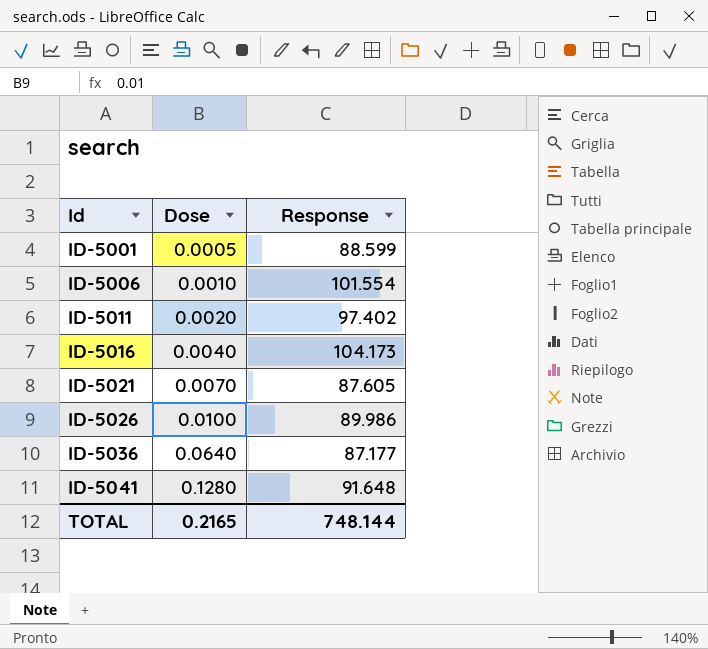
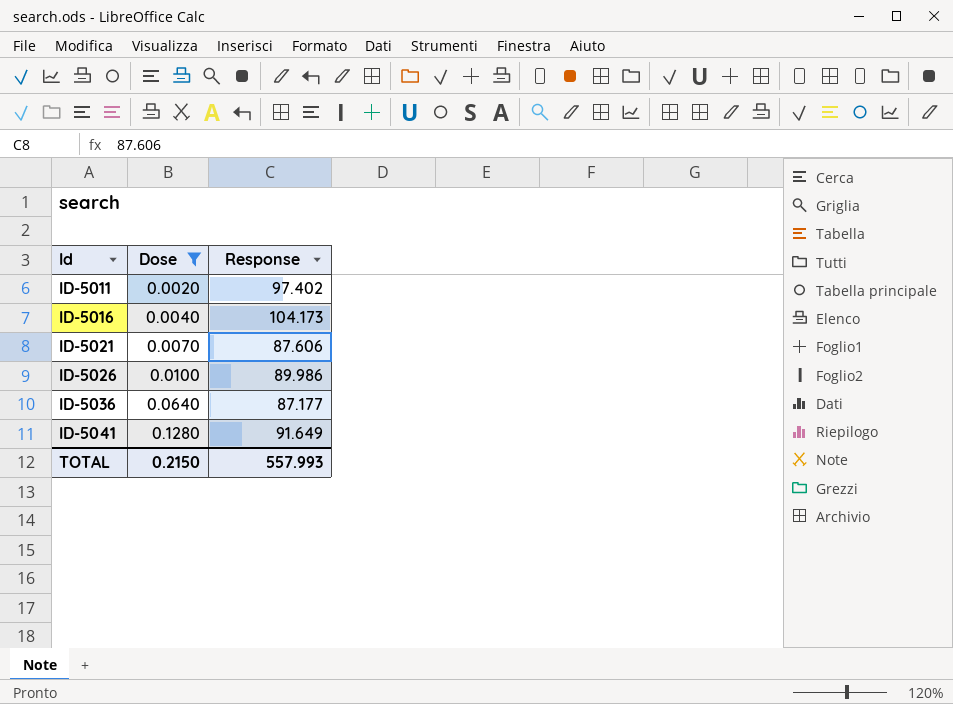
filter: none -> Dose >= 0.0020
ID-5021 | Response: 87.605 -> 87.606
ID-5041 | Response: 91.648 -> 91.649
TOTAL | Dose: 0.2165 -> 0.2150
TOTAL | Response: 748.144 -> 557.993

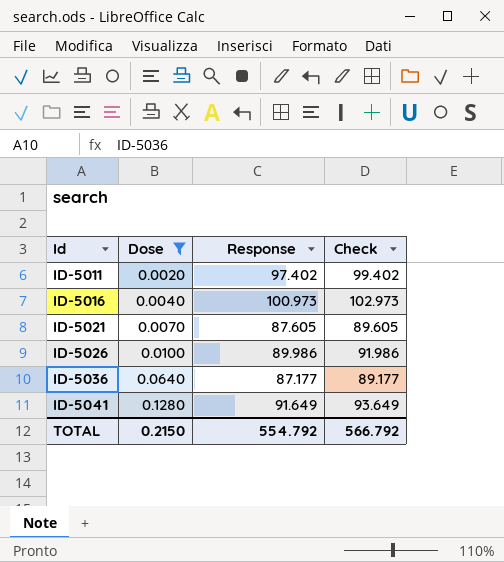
column Check | formula: none -> [Response] + 2
ID-5016 | Response: 104.173 -> 100.973
ID-5021 | Response: 87.606 -> 87.605
TOTAL | Response: 557.993 -> 554.792

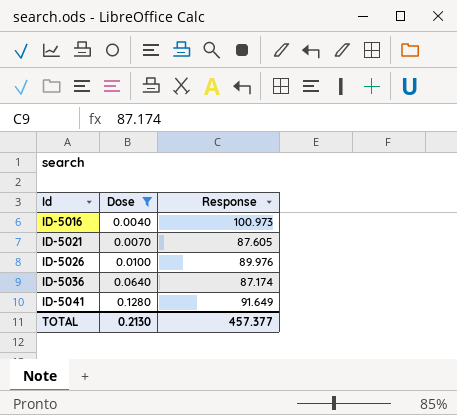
column Check | formula: [Response] + 2 -> none
row ID-5011: 0.0020 | 97.402 | 99.402 -> none
ID-5026 | Response: 89.986 -> 89.976
ID-5036 | Response: 87.177 -> 87.174
TOTAL | Dose: 0.2150 -> 0.2130
TOTAL | Response: 554.792 -> 457.377

